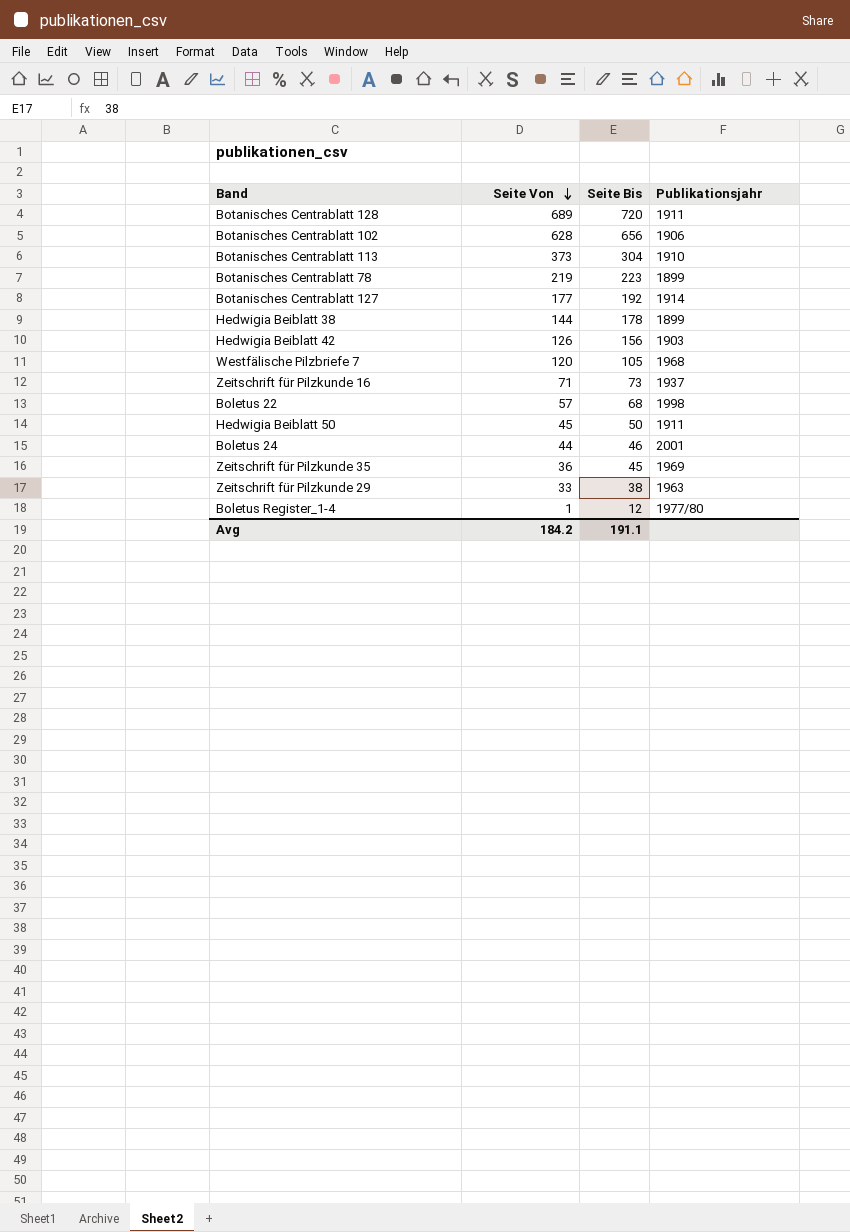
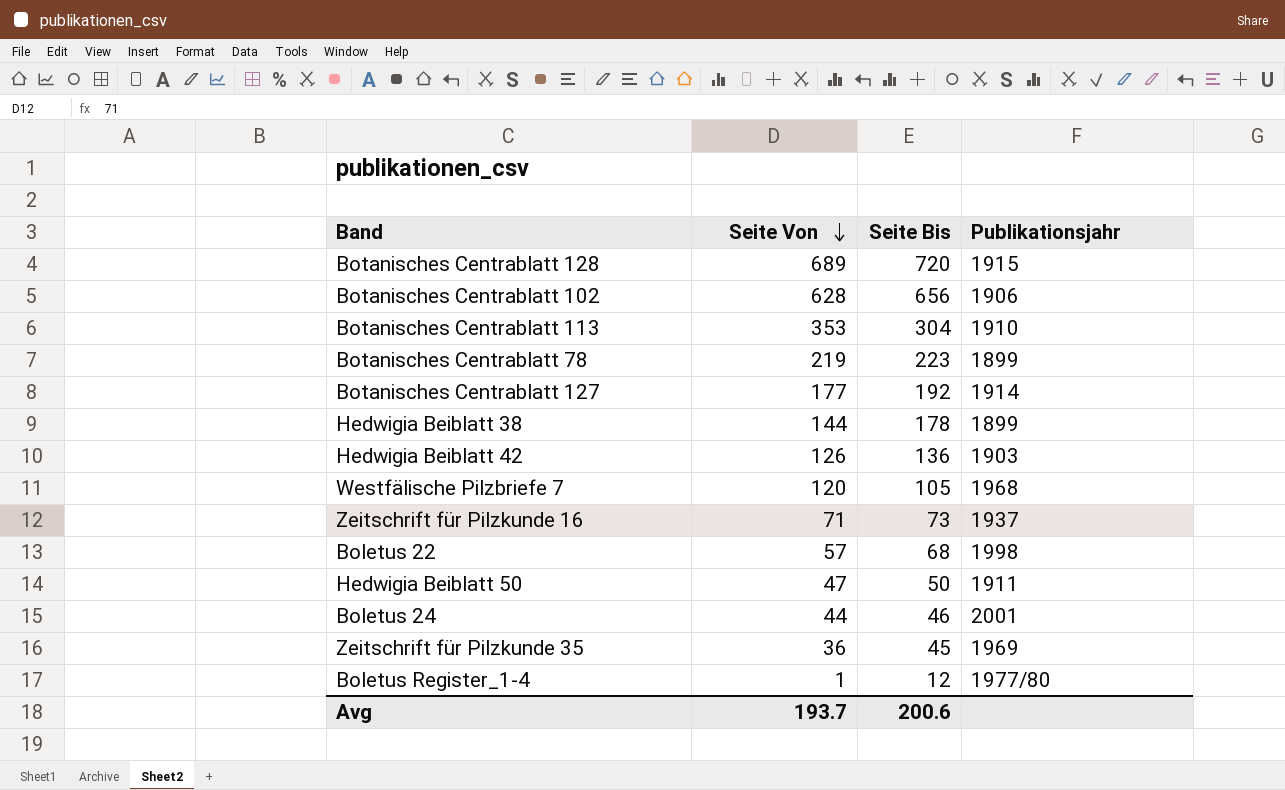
row Zeitschrift für Pilzkunde 29: 33 | 38 | 1963 -> none
Botanisches Centrablatt 128 | Publikationsjahr: 1911 -> 1915
Botanisches Centrablatt 113 | Seite Von: 373 -> 353
Hedwigia Beiblatt 42 | Seite Bis: 156 -> 136
Hedwigia Beiblatt 50 | Seite Von: 45 -> 47
Avg | Seite Von: 184.2 -> 193.7
Avg | Seite Bis: 191.1 -> 200.6

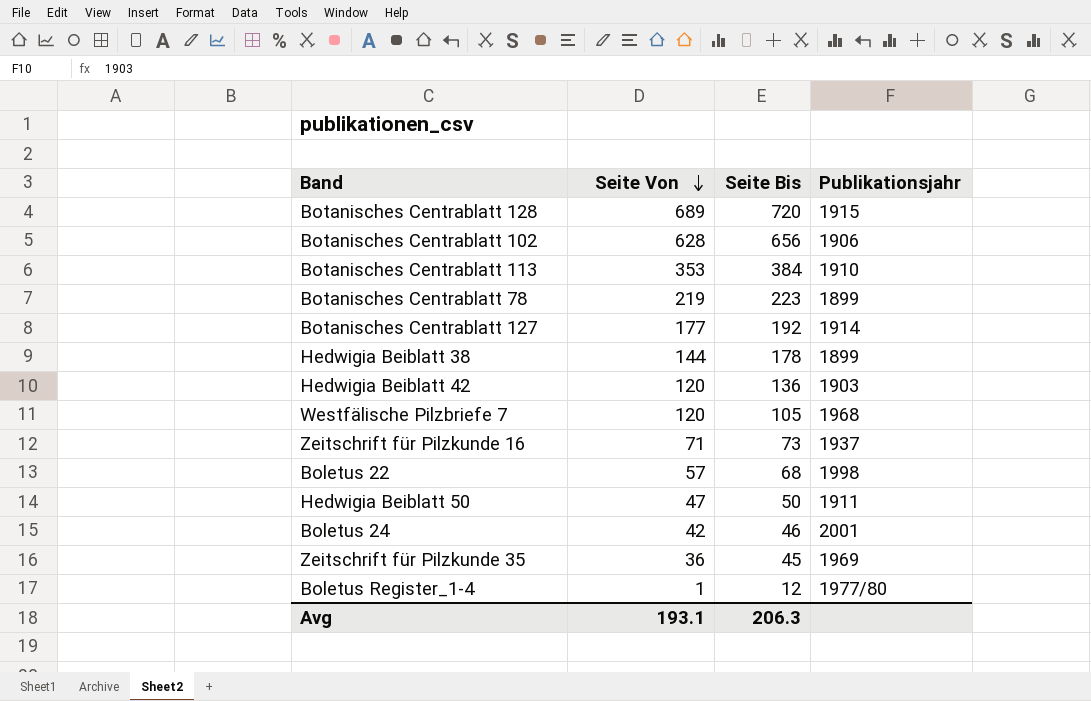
Botanisches Centrablatt 113 | Seite Bis: 304 -> 384
Hedwigia Beiblatt 42 | Seite Von: 126 -> 120
Boletus 24 | Seite Von: 44 -> 42
Avg | Seite Von: 193.7 -> 193.1
Avg | Seite Bis: 200.6 -> 206.3

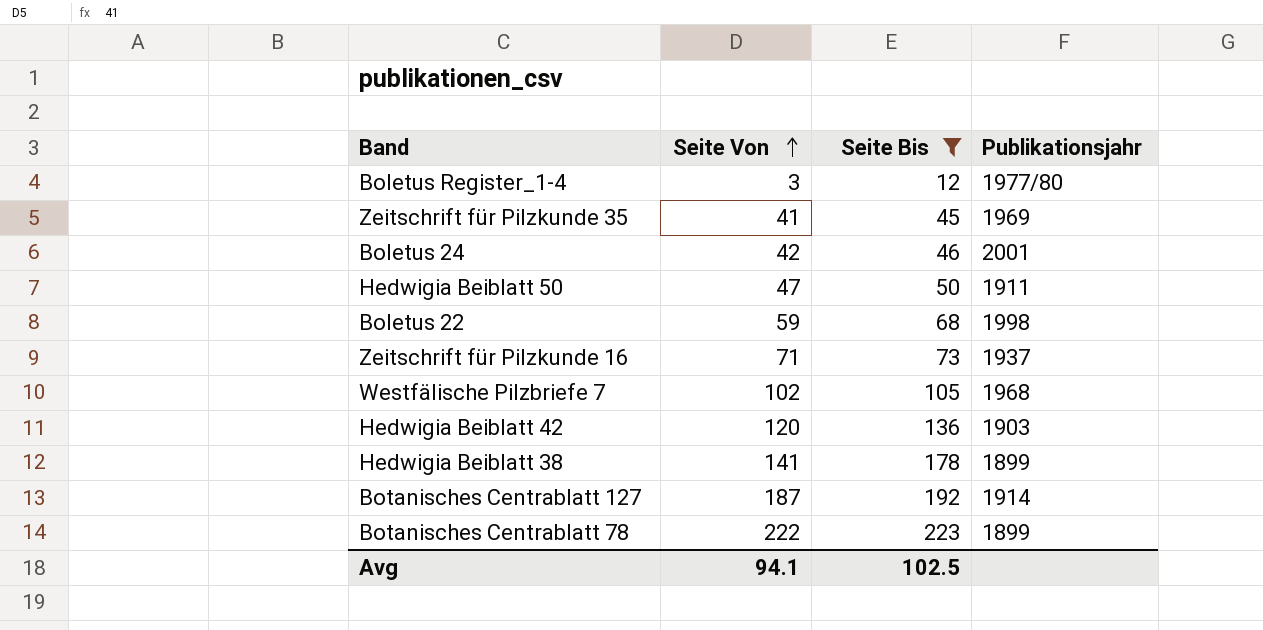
filter: none -> Seite Bis <= 223
row order: Seite Von descending -> Seite Von ascending
Boletus Register_1-4 | Seite Von: 1 -> 3
Zeitschrift für Pilzkunde 35 | Seite Von: 36 -> 41
Boletus 22 | Seite Von: 57 -> 59
Westfälische Pilzbriefe 7 | Seite Von: 120 -> 102
Hedwigia Beiblatt 38 | Seite Von: 144 -> 141
Botanisches Centrablatt 127 | Seite Von: 177 -> 187
Botanisches Centrablatt 78 | Seite Von: 219 -> 222
Avg | Seite Von: 193.1 -> 94.1
Avg | Seite Bis: 206.3 -> 102.5

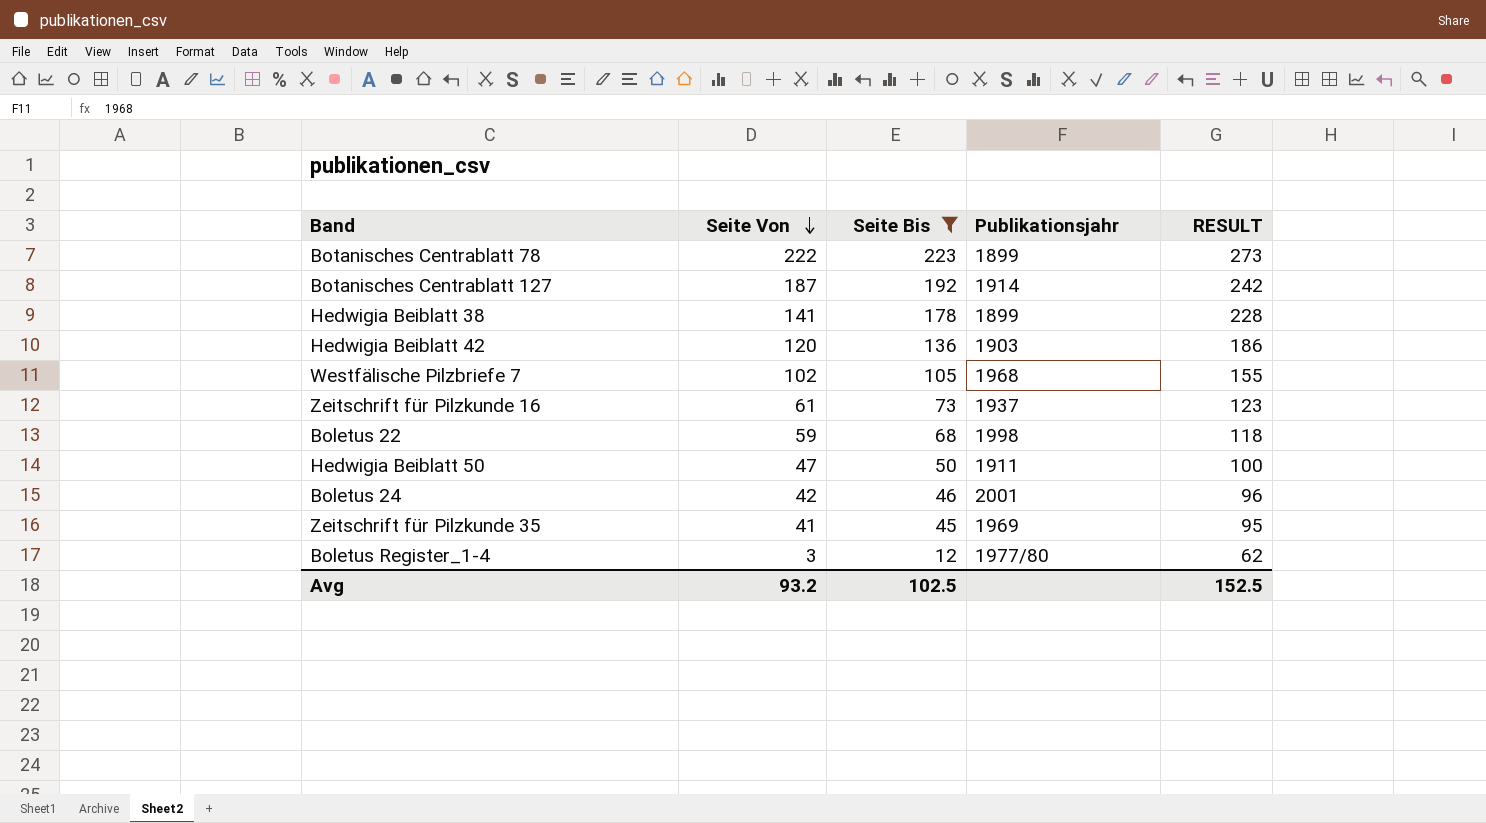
row order: Seite Von ascending -> Seite Von descending
column RESULT | formula: none -> [Seite Bis] + 50
Zeitschrift für Pilzkunde 16 | Seite Von: 71 -> 61
Avg | Seite Von: 94.1 -> 93.2

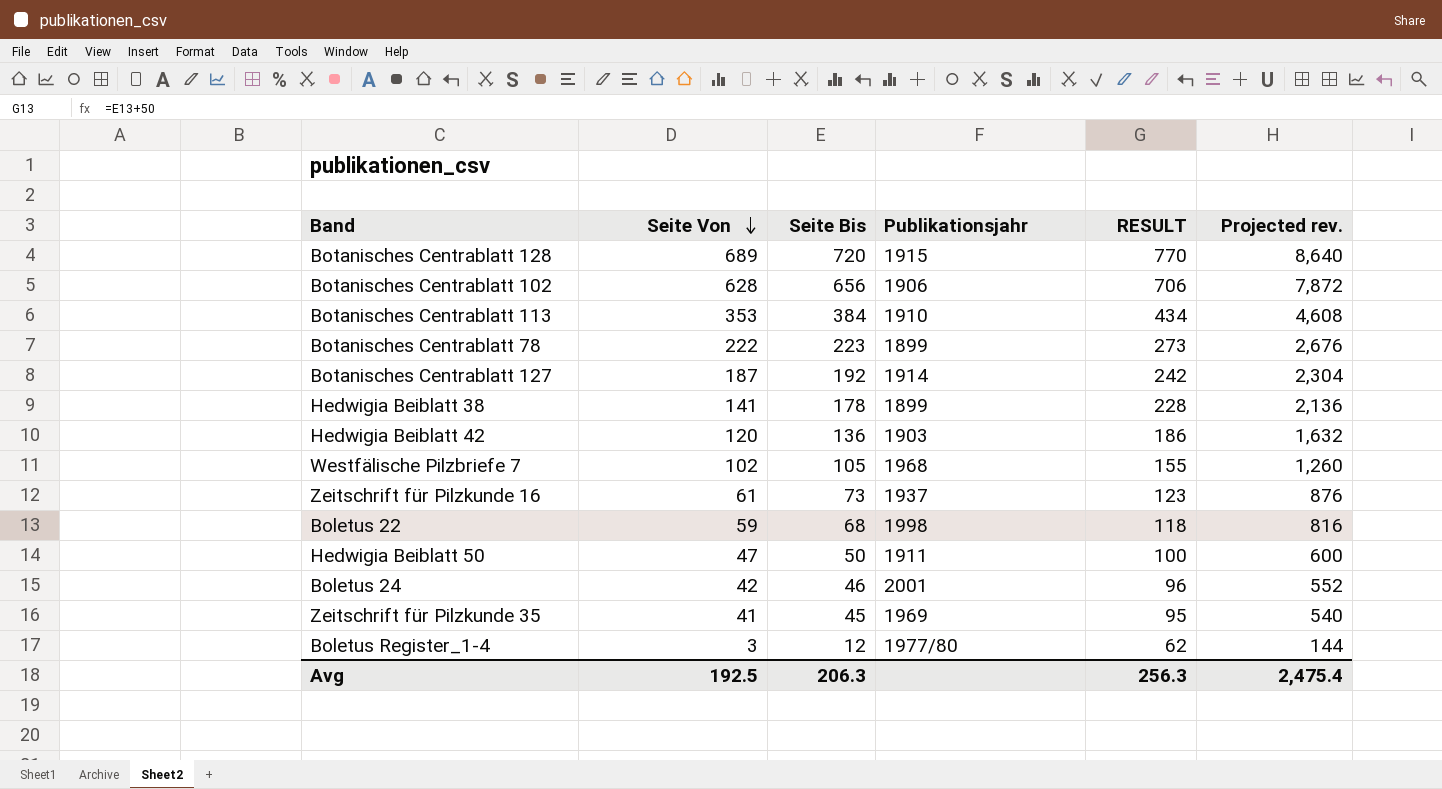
filter: Seite Bis <= 223 -> none
column Projected rev. | formula: none -> [Seite Bis] * 12
Avg | Seite Von: 93.2 -> 192.5
Avg | Seite Bis: 102.5 -> 206.3
Avg | RESULT: 152.5 -> 256.3

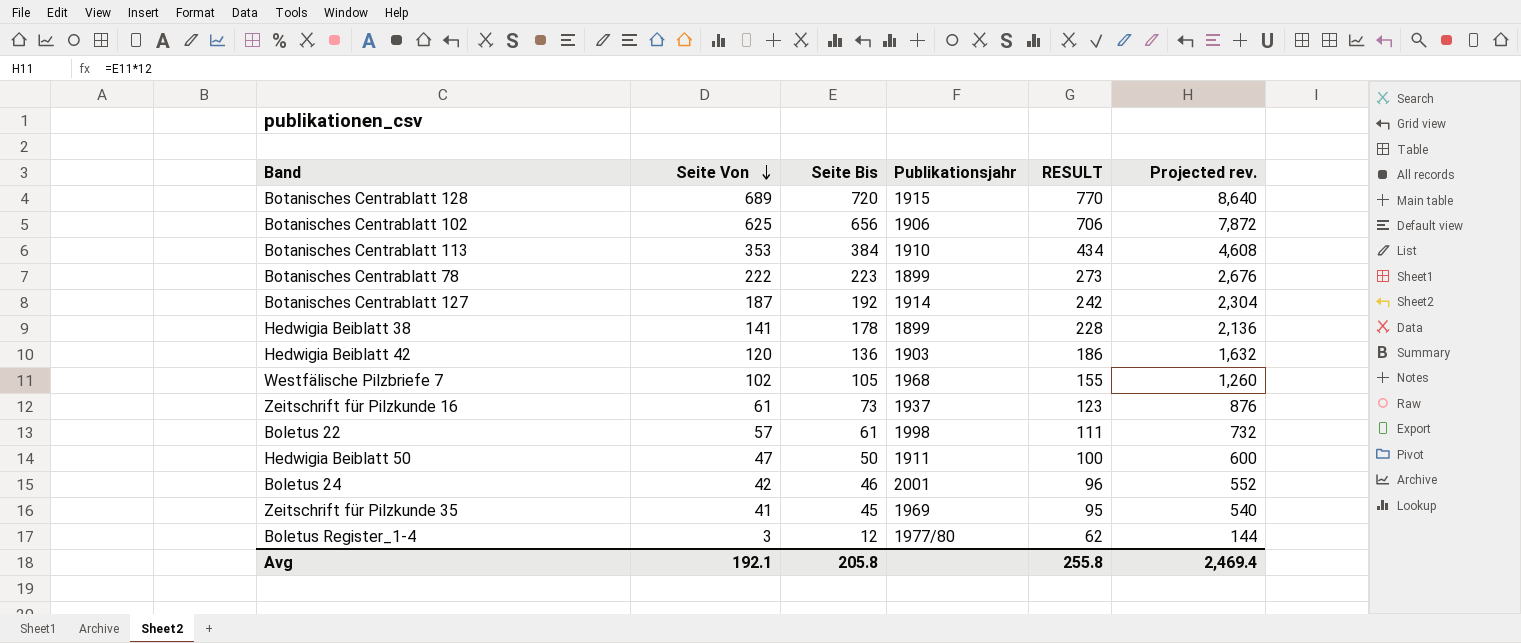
Botanisches Centrablatt 102 | Seite Von: 628 -> 625
Boletus 22 | Seite Von: 59 -> 57
Boletus 22 | Seite Bis: 68 -> 61
Boletus 22 | RESULT: 118 -> 111
Boletus 22 | Projected rev.: 816 -> 732
Avg | Seite Von: 192.5 -> 192.1
Avg | Seite Bis: 206.3 -> 205.8
Avg | RESULT: 256.3 -> 255.8
Avg | Projected rev.: 2,475.4 -> 2,469.4

